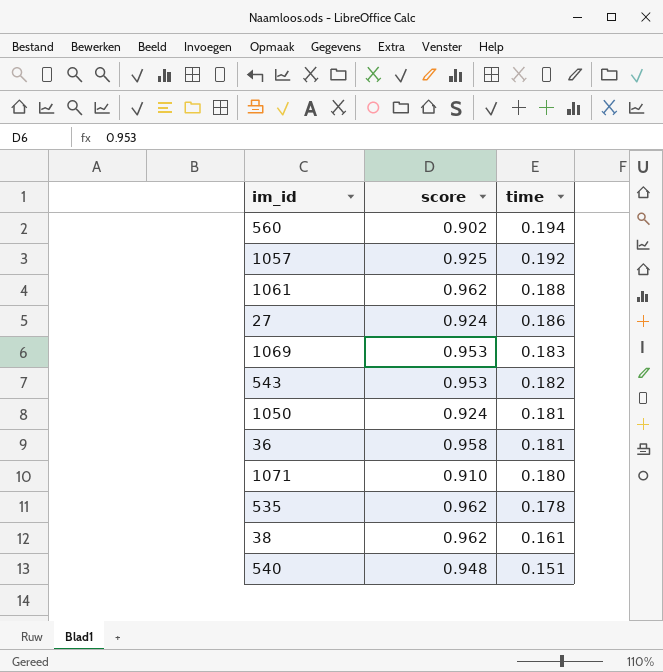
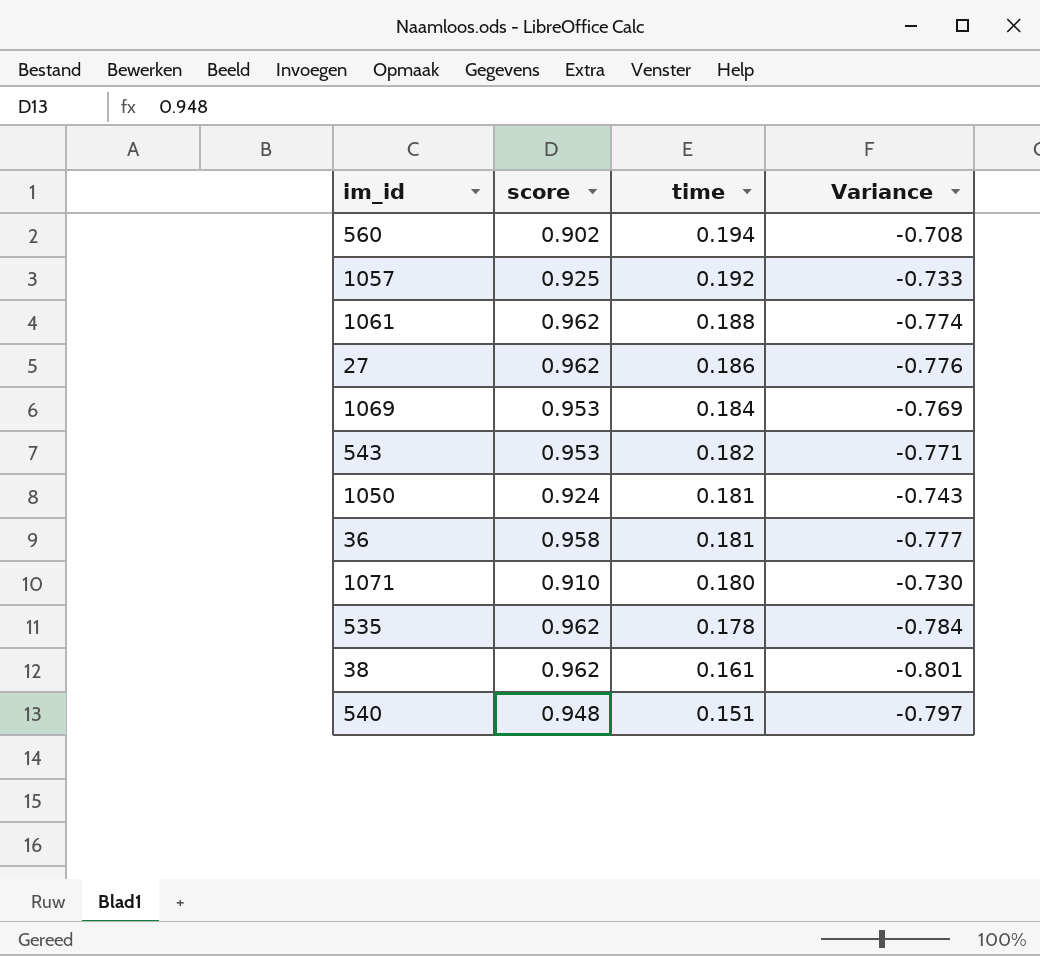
column Variance | formula: none -> [time] - [score]
27 | score: 0.924 -> 0.962
1069 | time: 0.183 -> 0.184

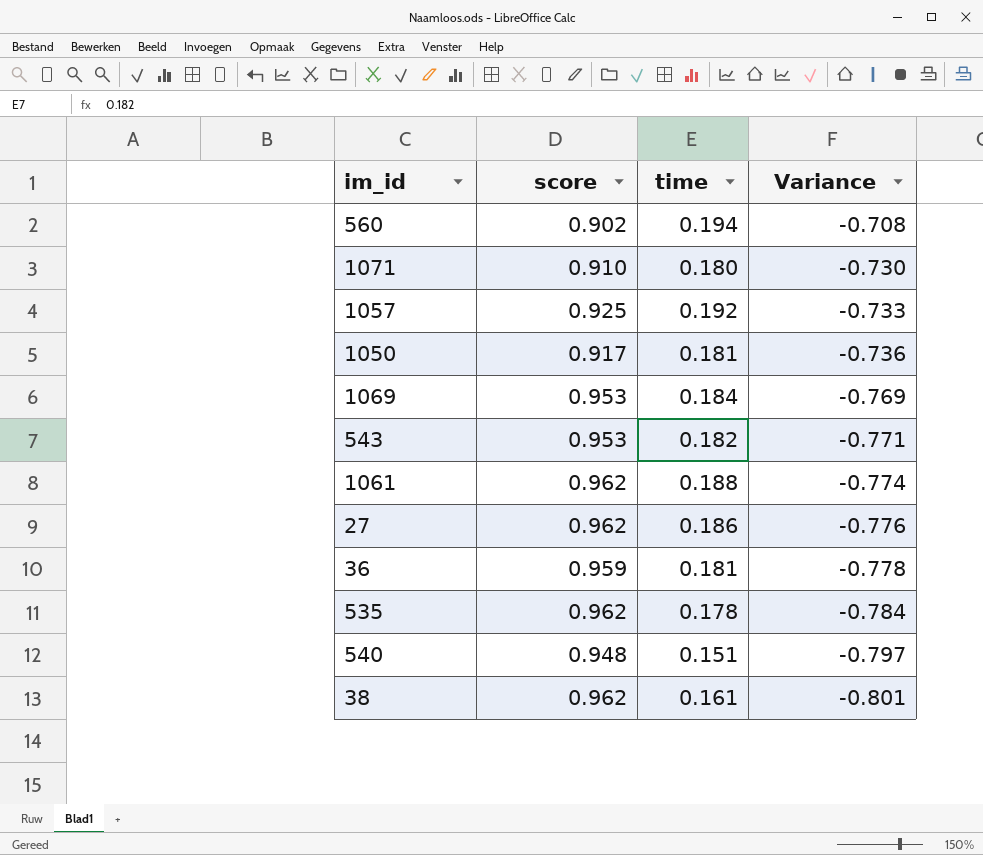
row order: time descending -> Variance descending
1050 | score: 0.924 -> 0.917
1050 | Variance: -0.743 -> -0.736
36 | score: 0.958 -> 0.959
36 | Variance: -0.777 -> -0.778

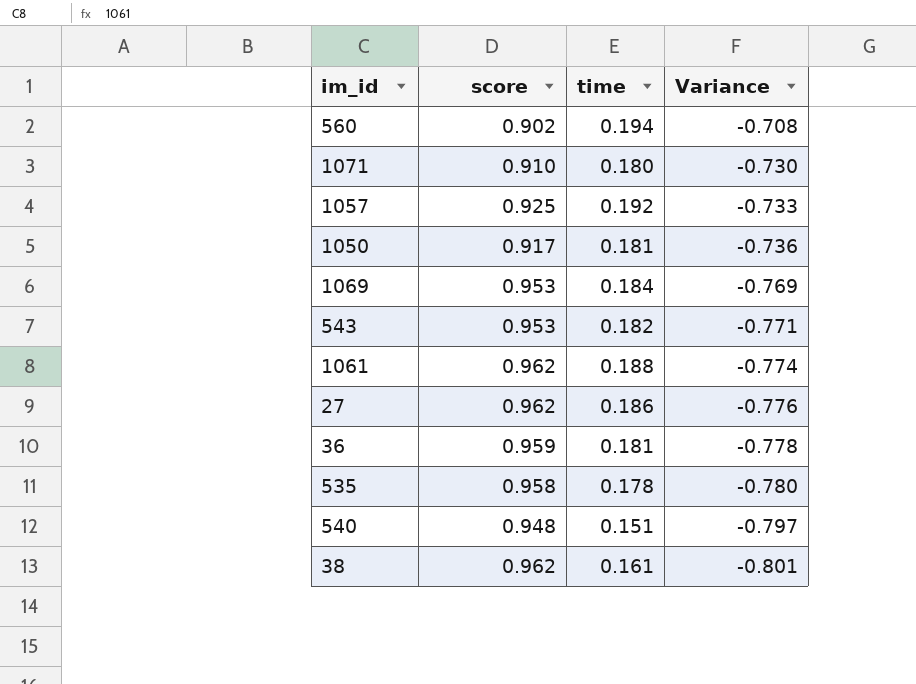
535 | score: 0.962 -> 0.958
535 | Variance: -0.784 -> -0.780

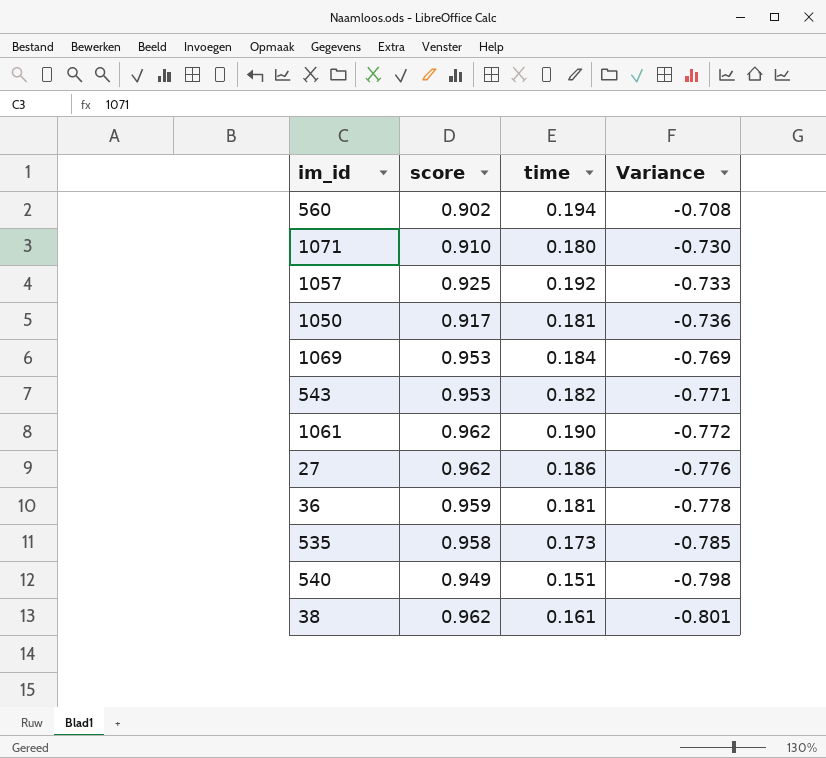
1061 | time: 0.188 -> 0.190
1061 | Variance: -0.774 -> -0.772
535 | time: 0.178 -> 0.173
535 | Variance: -0.780 -> -0.785
540 | score: 0.948 -> 0.949
540 | Variance: -0.797 -> -0.798

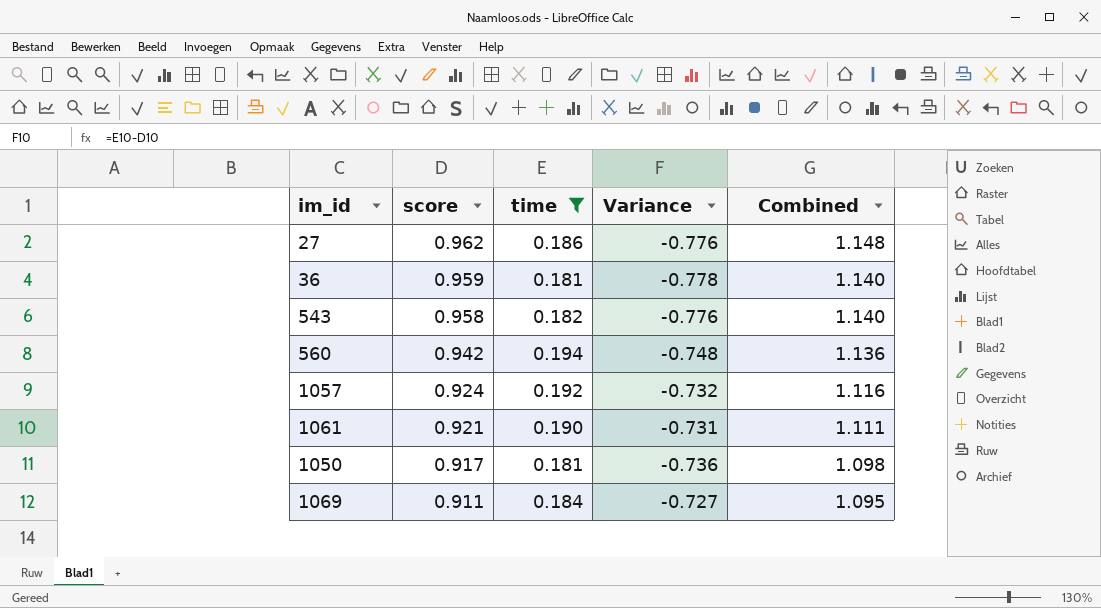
filter: none -> time >= 0.181
row order: Variance descending -> score descending
column Combined | formula: none -> [score] + [time]
543 | score: 0.953 -> 0.958
543 | Variance: -0.771 -> -0.776
560 | score: 0.902 -> 0.942
560 | Variance: -0.708 -> -0.748
1057 | score: 0.925 -> 0.924
1057 | Variance: -0.733 -> -0.732
1061 | score: 0.962 -> 0.921
1061 | Variance: -0.772 -> -0.731
1069 | score: 0.953 -> 0.911
1069 | Variance: -0.769 -> -0.727

